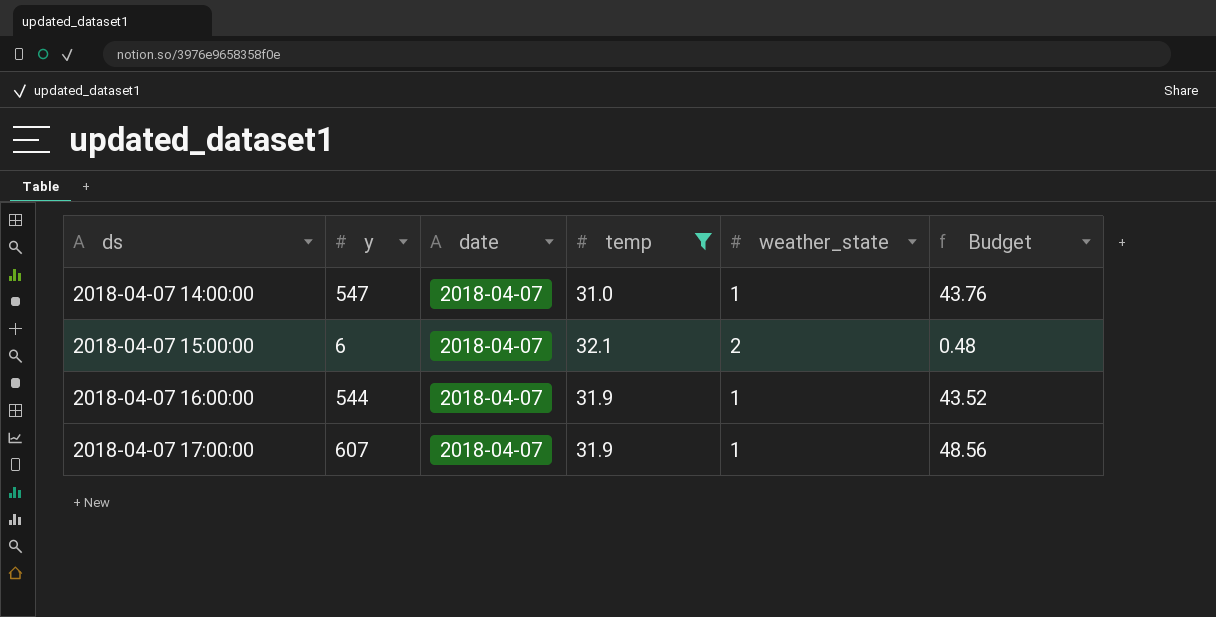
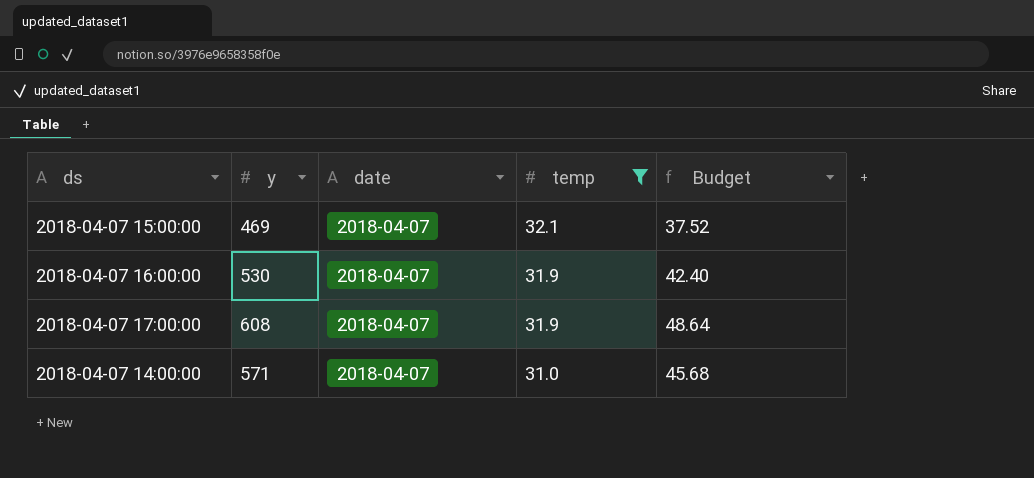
row order: ds ascending -> temp descending
column weather_state | position: 5 -> none
2018-04-07 15:00:00 | y: 6 -> 469
2018-04-07 15:00:00 | Budget: 0.48 -> 37.52
2018-04-07 16:00:00 | y: 544 -> 530
2018-04-07 16:00:00 | Budget: 43.52 -> 42.40
2018-04-07 17:00:00 | y: 607 -> 608
2018-04-07 17:00:00 | Budget: 48.56 -> 48.64
2018-04-07 14:00:00 | y: 547 -> 571
2018-04-07 14:00:00 | Budget: 43.76 -> 45.68

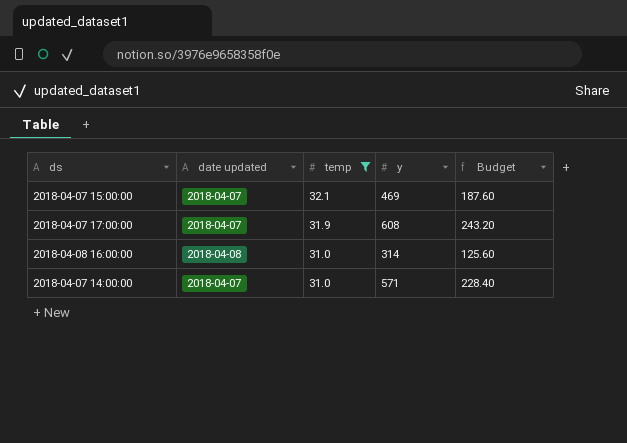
column name: date -> date updated
column y | position: 2 -> 4
column Budget | formula: [y] * 0.08 -> [y] * 0.4
row 2018-04-07 16:00:00: 530 | 2018-04-07 | 31.9 | 42.40 -> none
row 2018-04-08 16:00:00: none -> 2018-04-08 | 31.0 | 314 | 125.60

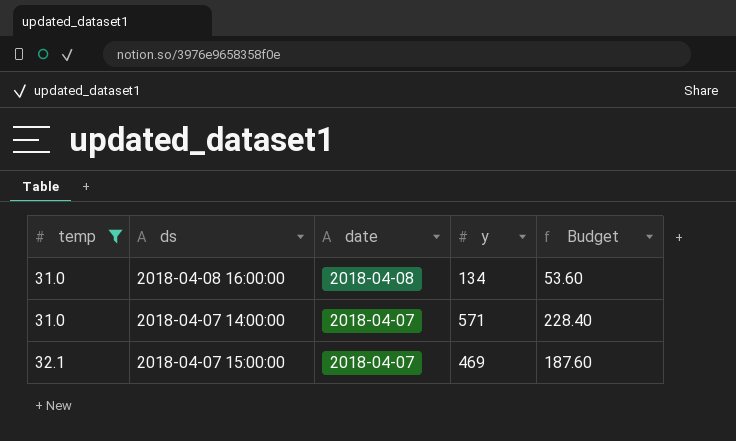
row order: temp descending -> temp ascending
column temp | position: 3 -> 1
column name: date updated -> date
row 2018-04-07 17:00:00: 2018-04-07 | 31.9 | 608 | 243.20 -> none
2018-04-08 16:00:00 | y: 314 -> 134
2018-04-08 16:00:00 | Budget: 125.60 -> 53.60

